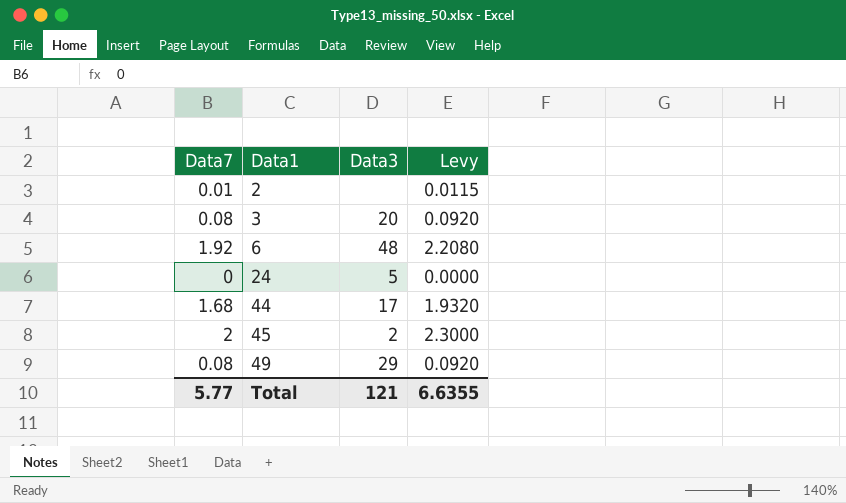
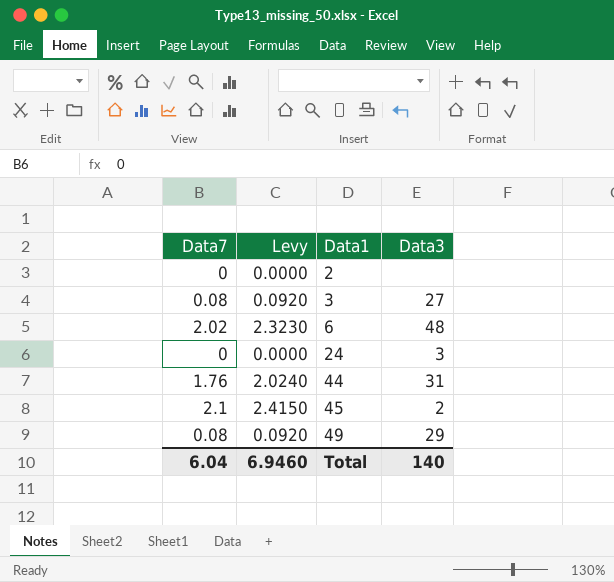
column Levy | position: 4 -> 2
2 | Data7: 0.01 -> 0
2 | Levy: 0.0115 -> 0.0000
3 | Data3: 20 -> 27
6 | Data7: 1.92 -> 2.02
6 | Levy: 2.2080 -> 2.3230
24 | Data3: 5 -> 3
44 | Data7: 1.68 -> 1.76
44 | Levy: 1.9320 -> 2.0240
44 | Data3: 17 -> 31
45 | Data7: 2 -> 2.1
45 | Levy: 2.3000 -> 2.4150
Total | Data7: 5.77 -> 6.04
Total | Levy: 6.6355 -> 6.9460
Total | Data3: 121 -> 140

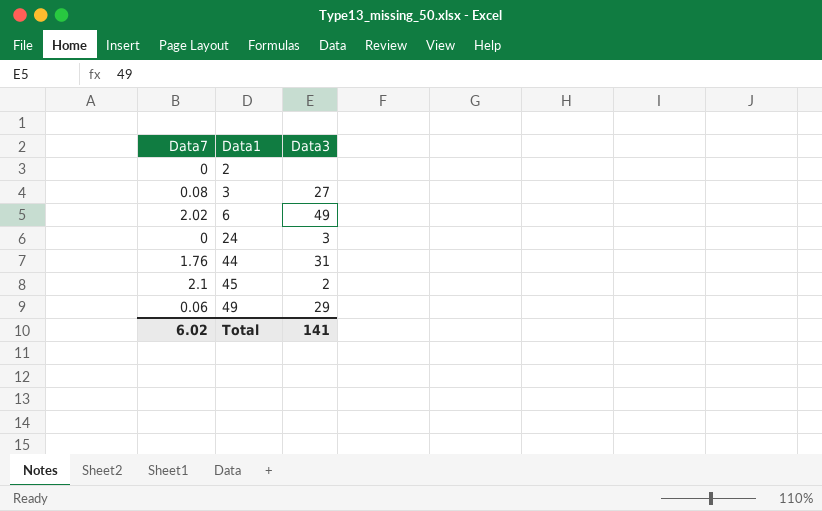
column Levy | formula: [Data7] * 1.15 -> none
6 | Data3: 48 -> 49
49 | Data7: 0.08 -> 0.06
Total | Data7: 6.04 -> 6.02
Total | Data3: 140 -> 141

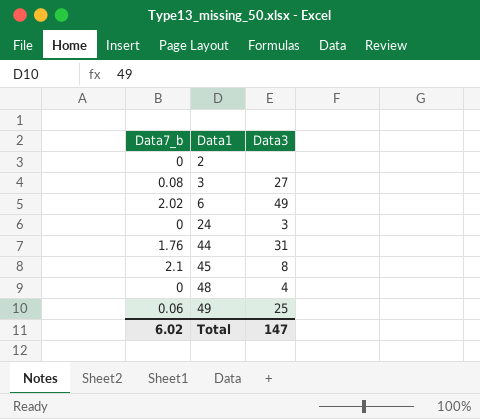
column name: Data7 -> Data7_b
45 | Data3: 2 -> 8
row 48: none -> 0 | 4
49 | Data3: 29 -> 25
Total | Data3: 141 -> 147

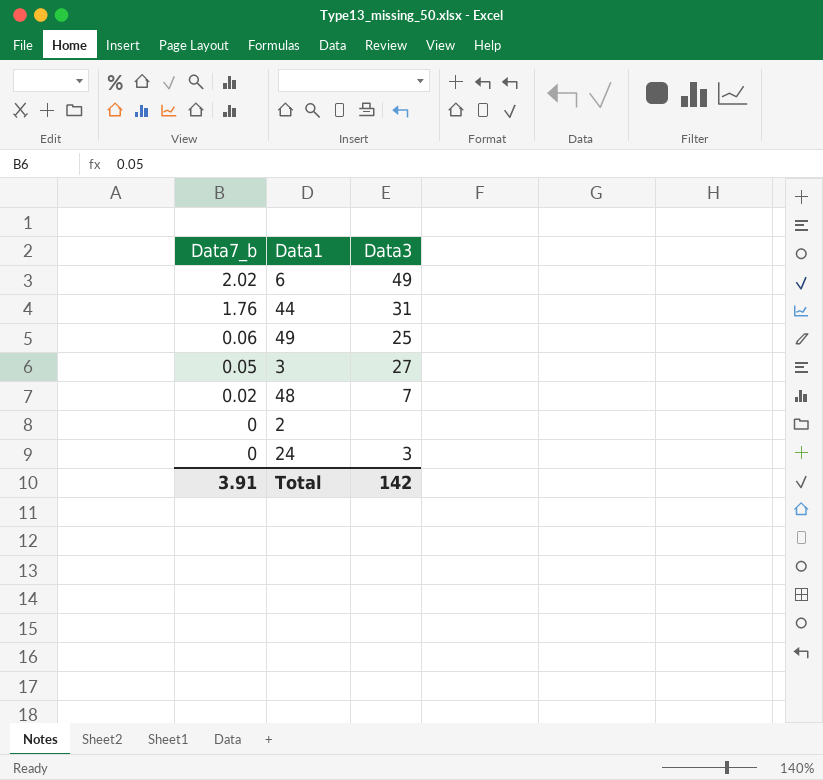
row order: Data1 ascending -> Data7_b descending
row 45: 2.1 | 8 -> none
3 | Data7_b: 0.08 -> 0.05
48 | Data7_b: 0 -> 0.02
48 | Data3: 4 -> 7
Total | Data7_b: 6.02 -> 3.91
Total | Data3: 147 -> 142

